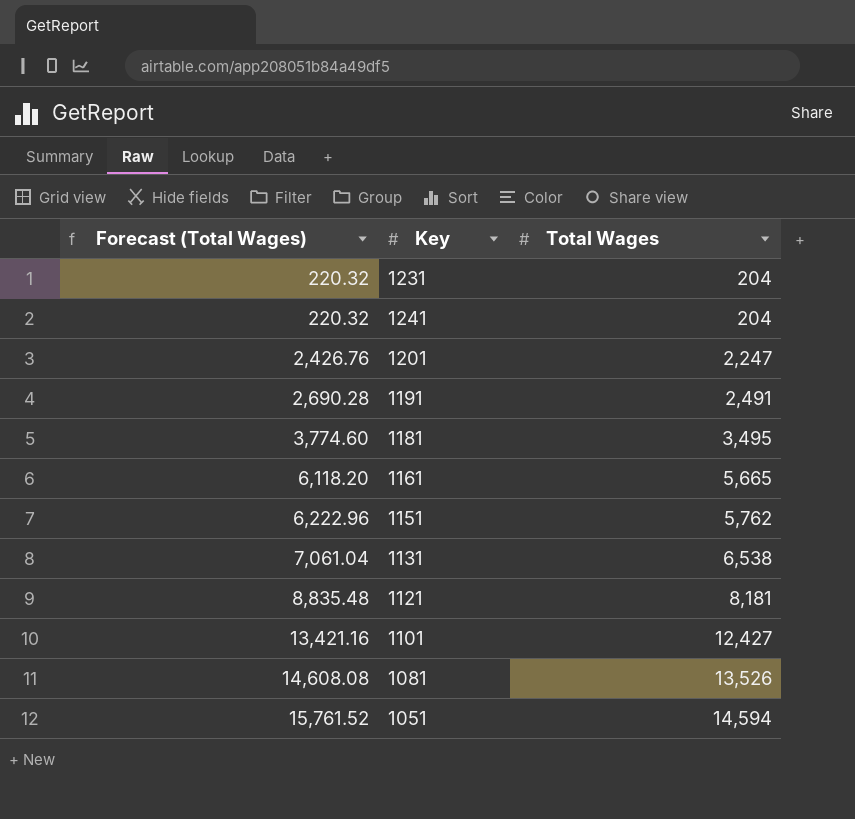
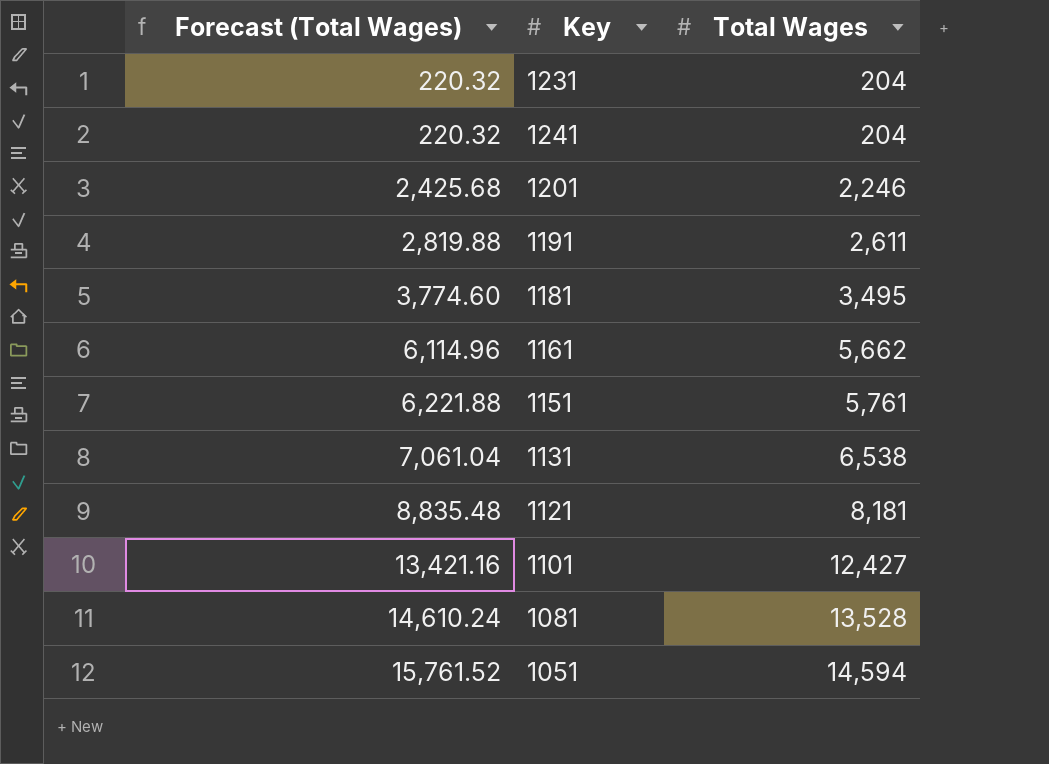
1201 | Forecast (Total Wages): 2,426.76 -> 2,425.68
1201 | Total Wages: 2,247 -> 2,246
1191 | Forecast (Total Wages): 2,690.28 -> 2,819.88
1191 | Total Wages: 2,491 -> 2,611
1161 | Forecast (Total Wages): 6,118.20 -> 6,114.96
1161 | Total Wages: 5,665 -> 5,662
1151 | Forecast (Total Wages): 6,222.96 -> 6,221.88
1151 | Total Wages: 5,762 -> 5,761
1081 | Forecast (Total Wages): 14,608.08 -> 14,610.24
1081 | Total Wages: 13,526 -> 13,528

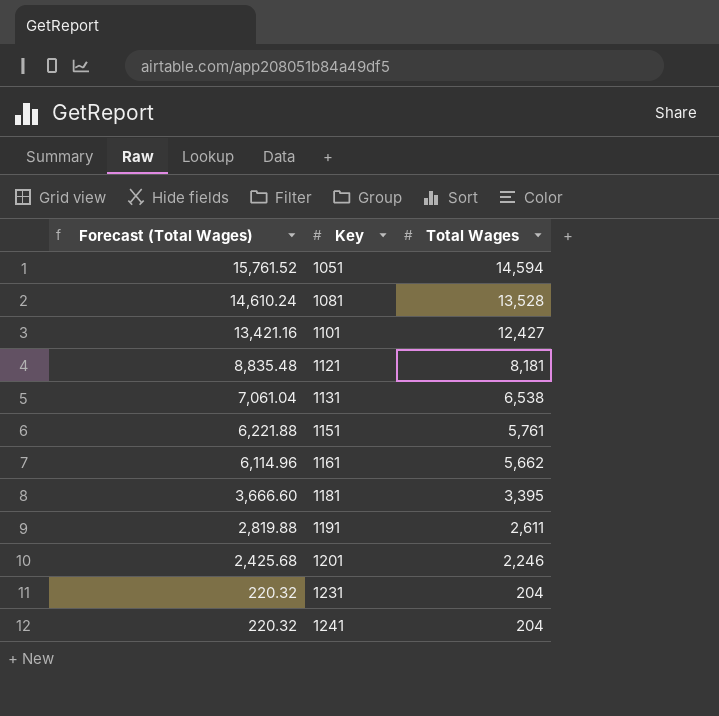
row order: Forecast (Total Wages) ascending -> Forecast (Total Wages) descending
1181 | Forecast (Total Wages): 3,774.60 -> 3,666.60
1181 | Total Wages: 3,495 -> 3,395

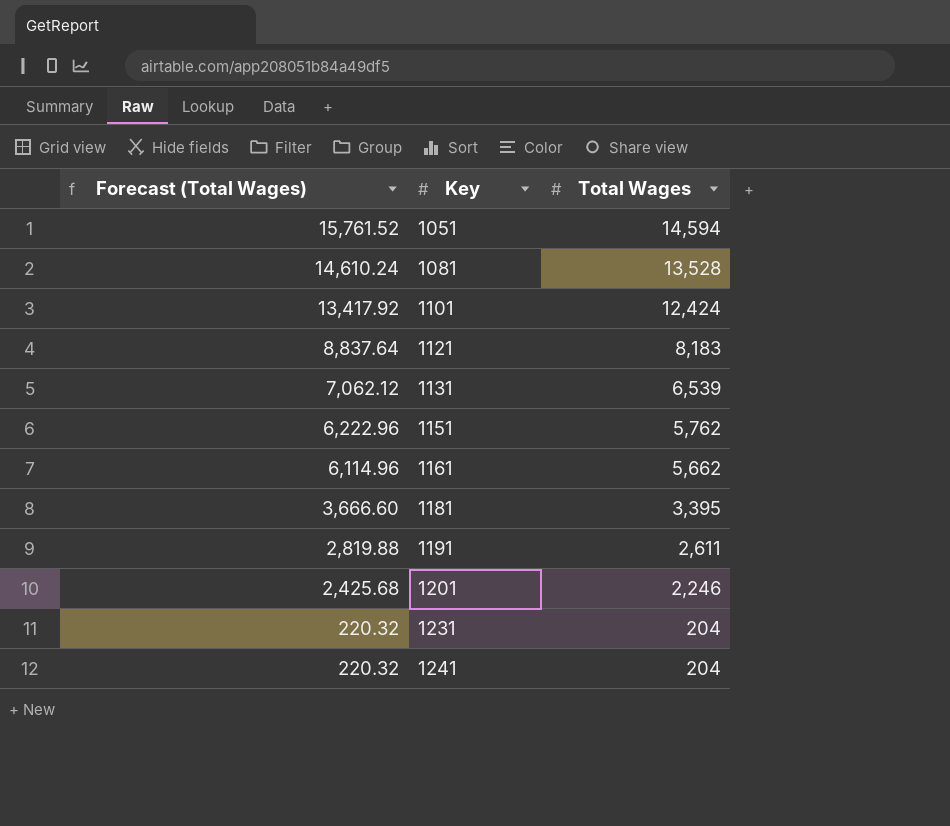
1101 | Forecast (Total Wages): 13,421.16 -> 13,417.92
1101 | Total Wages: 12,427 -> 12,424
1121 | Forecast (Total Wages): 8,835.48 -> 8,837.64
1121 | Total Wages: 8,181 -> 8,183
1131 | Forecast (Total Wages): 7,061.04 -> 7,062.12
1131 | Total Wages: 6,538 -> 6,539
1151 | Forecast (Total Wages): 6,221.88 -> 6,222.96
1151 | Total Wages: 5,761 -> 5,762

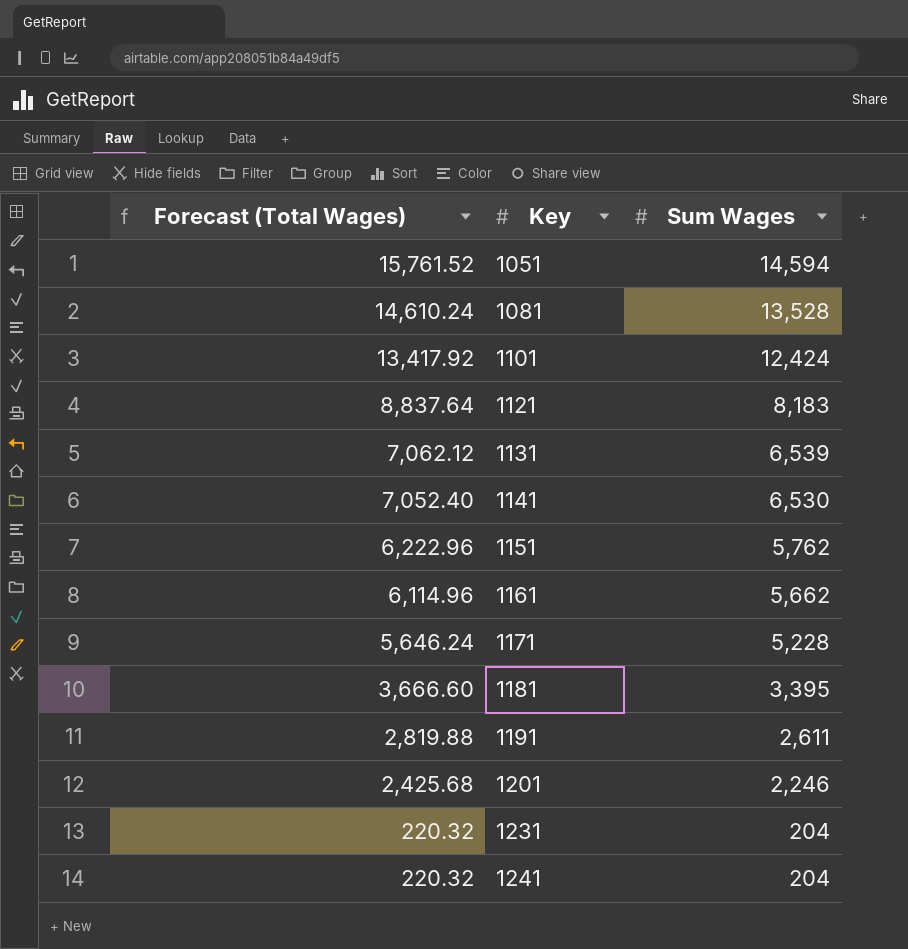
column name: Total Wages -> Sum Wages
row 1141: none -> 7,052.40 | 6,530
row 1171: none -> 5,646.24 | 5,228

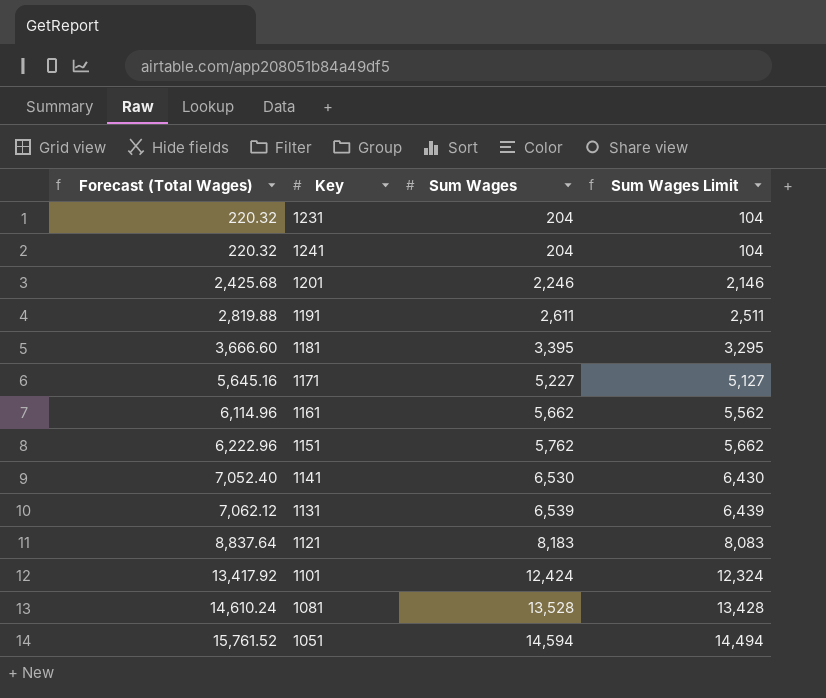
row order: Forecast (Total Wages) descending -> Forecast (Total Wages) ascending
column Sum Wages Limit | formula: none -> [Sum Wages] - 100
1171 | Forecast (Total Wages): 5,646.24 -> 5,645.16
1171 | Sum Wages: 5,228 -> 5,227

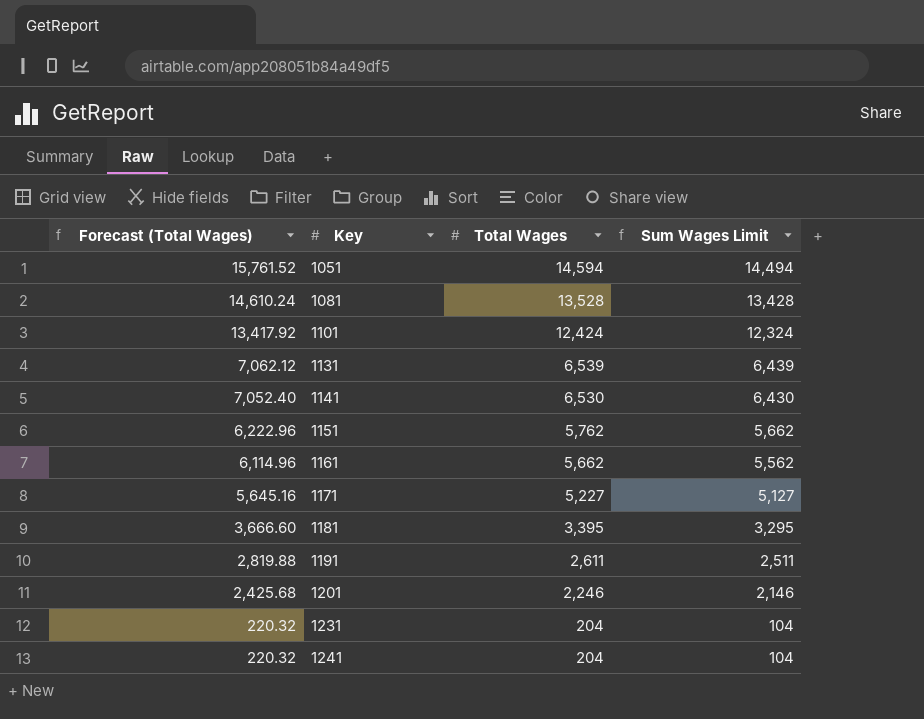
row order: Forecast (Total Wages) ascending -> Forecast (Total Wages) descending
column name: Sum Wages -> Total Wages
row 1121: 8,837.64 | 8,183 | 8,083 -> none

